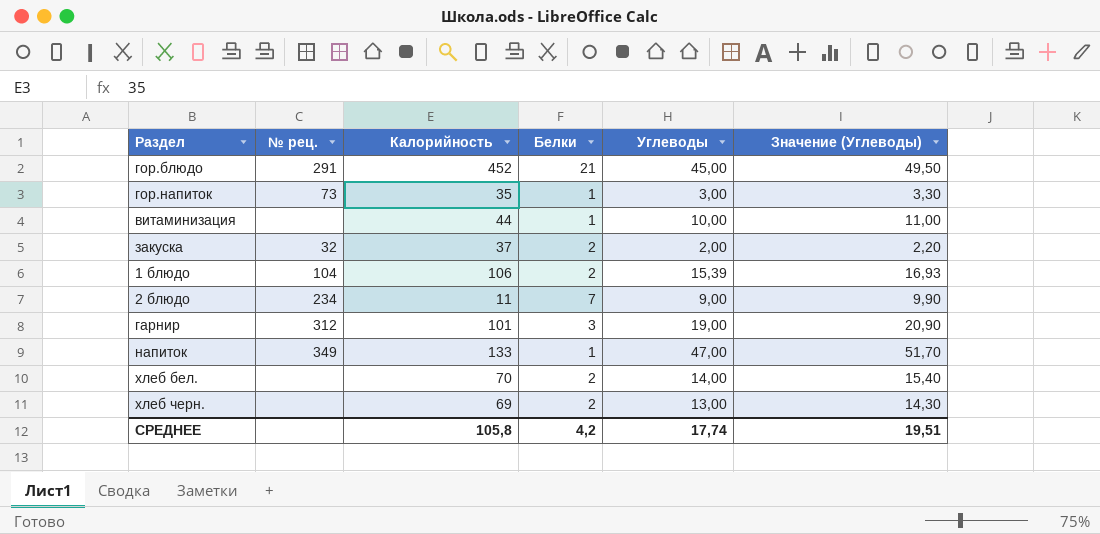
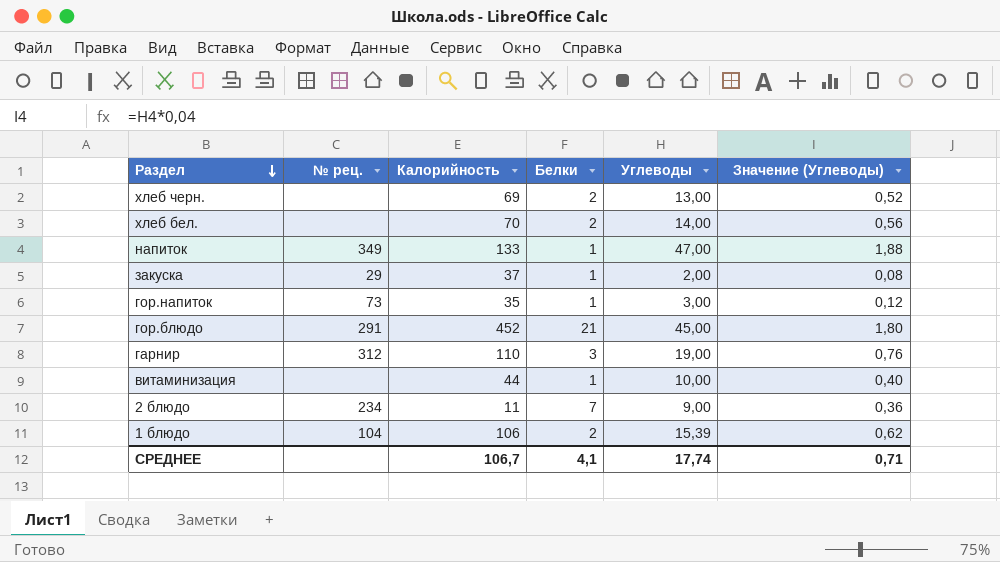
row order: none -> Раздел descending
column Значение (Углеводы) | formula: [Углеводы] * 1,1 -> [Углеводы] * 0,04
закуска | № рец.: 32 -> 29
закуска | Белки: 2 -> 1
гарнир | Калорийность: 101 -> 110
СРЕДНЕЕ | Калорийность: 105,8 -> 106,7
СРЕДНЕЕ | Белки: 4,2 -> 4,1
СРЕДНЕЕ | Значение (Углеводы): 19,51 -> 0,71

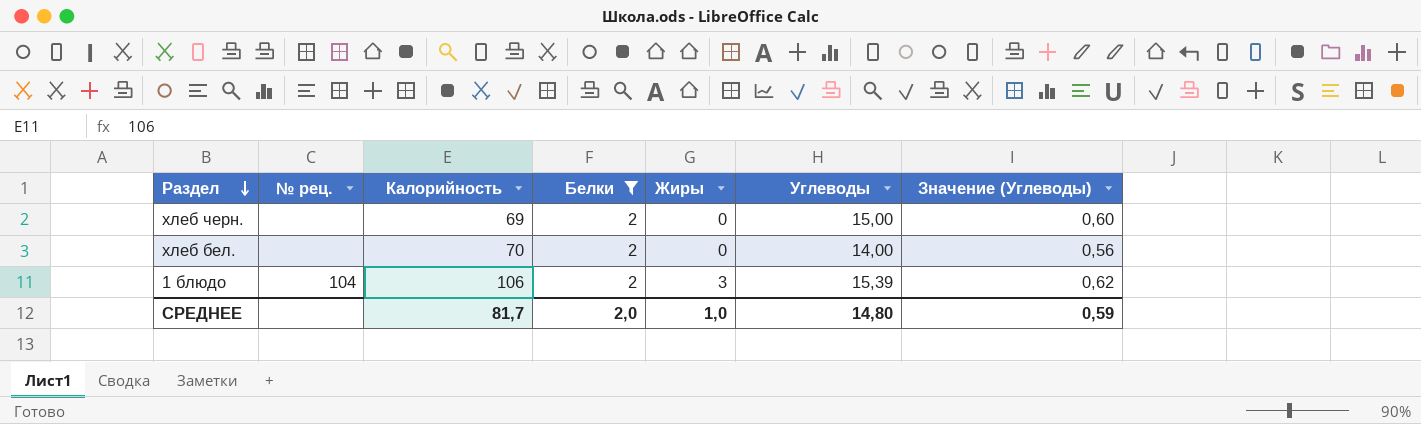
filter: none -> Белки = 2
column Жиры | position: none -> 5
хлеб черн. | Углеводы: 13,00 -> 15,00
хлеб черн. | Значение (Углеводы): 0,52 -> 0,60
СРЕДНЕЕ | Калорийность: 106,7 -> 81,7
СРЕДНЕЕ | Белки: 4,1 -> 2,0
СРЕДНЕЕ | Углеводы: 17,74 -> 14,80
СРЕДНЕЕ | Значение (Углеводы): 0,71 -> 0,59

